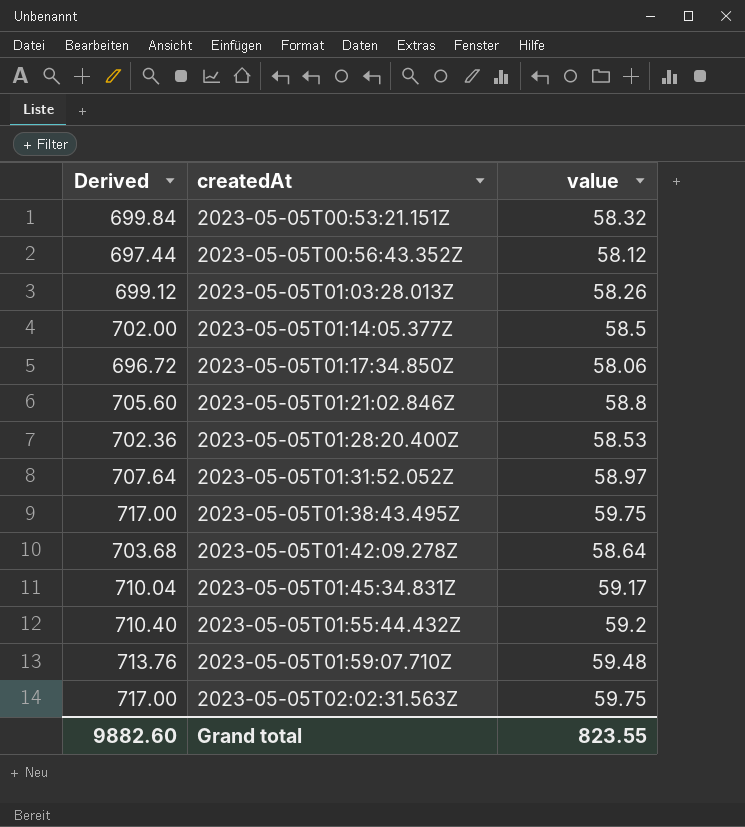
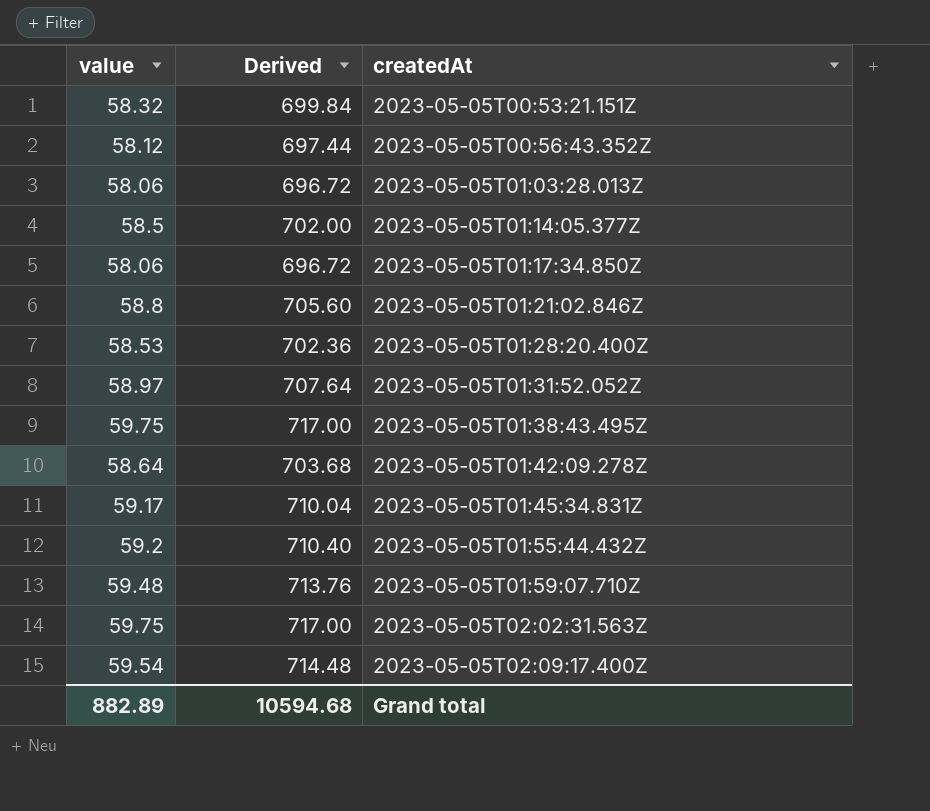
column value | position: 3 -> 1
2023-05-05T01:03:28.013Z | value: 58.26 -> 58.06
2023-05-05T01:03:28.013Z | Derived: 699.12 -> 696.72
row 2023-05-05T02:09:17.400Z: none -> 59.54 | 714.48
Grand total | value: 823.55 -> 882.89
Grand total | Derived: 9882.60 -> 10594.68

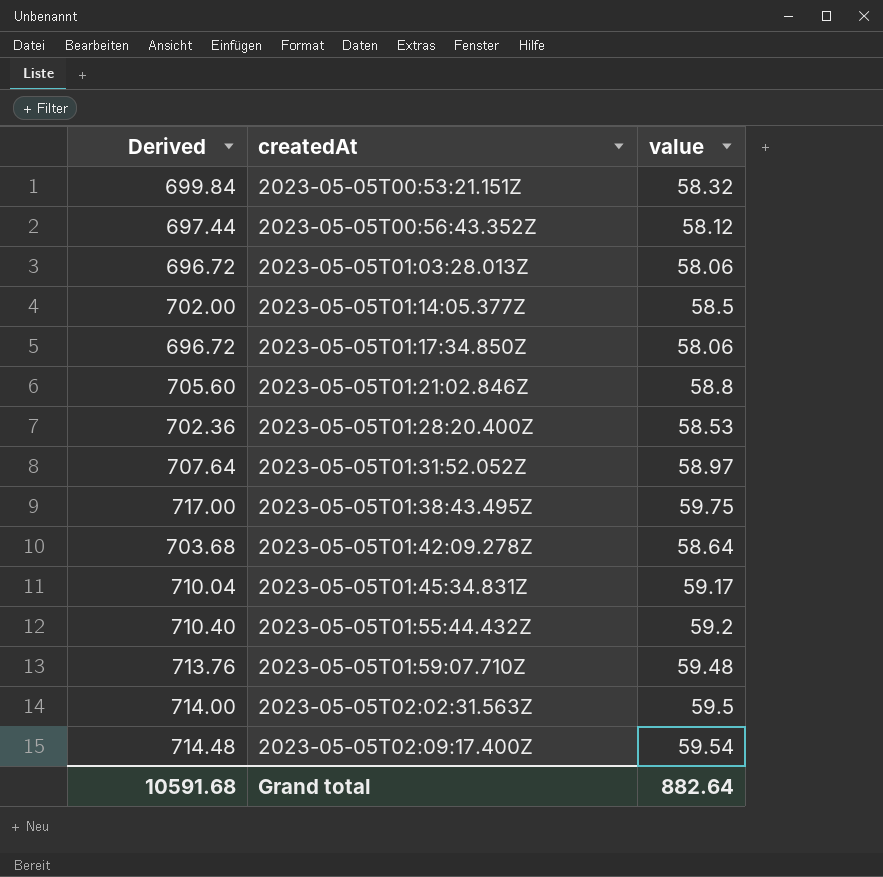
column value | position: 1 -> 3
2023-05-05T02:02:31.563Z | Derived: 717.00 -> 714.00
2023-05-05T02:02:31.563Z | value: 59.75 -> 59.5
Grand total | Derived: 10594.68 -> 10591.68
Grand total | value: 882.89 -> 882.64

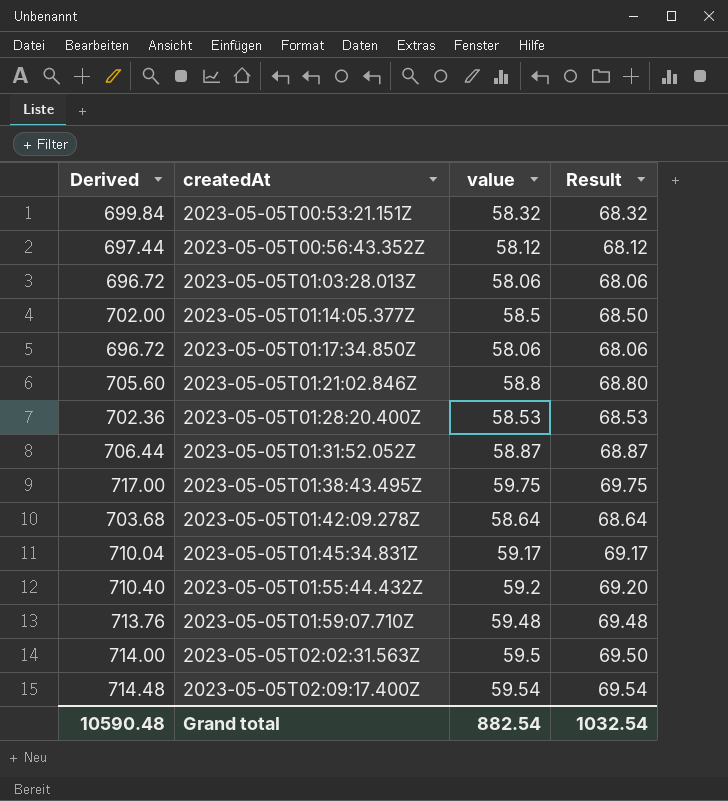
column Result | formula: none -> [value] + 10
2023-05-05T01:31:52.052Z | Derived: 707.64 -> 706.44
2023-05-05T01:31:52.052Z | value: 58.97 -> 58.87
Grand total | Derived: 10591.68 -> 10590.48
Grand total | value: 882.64 -> 882.54

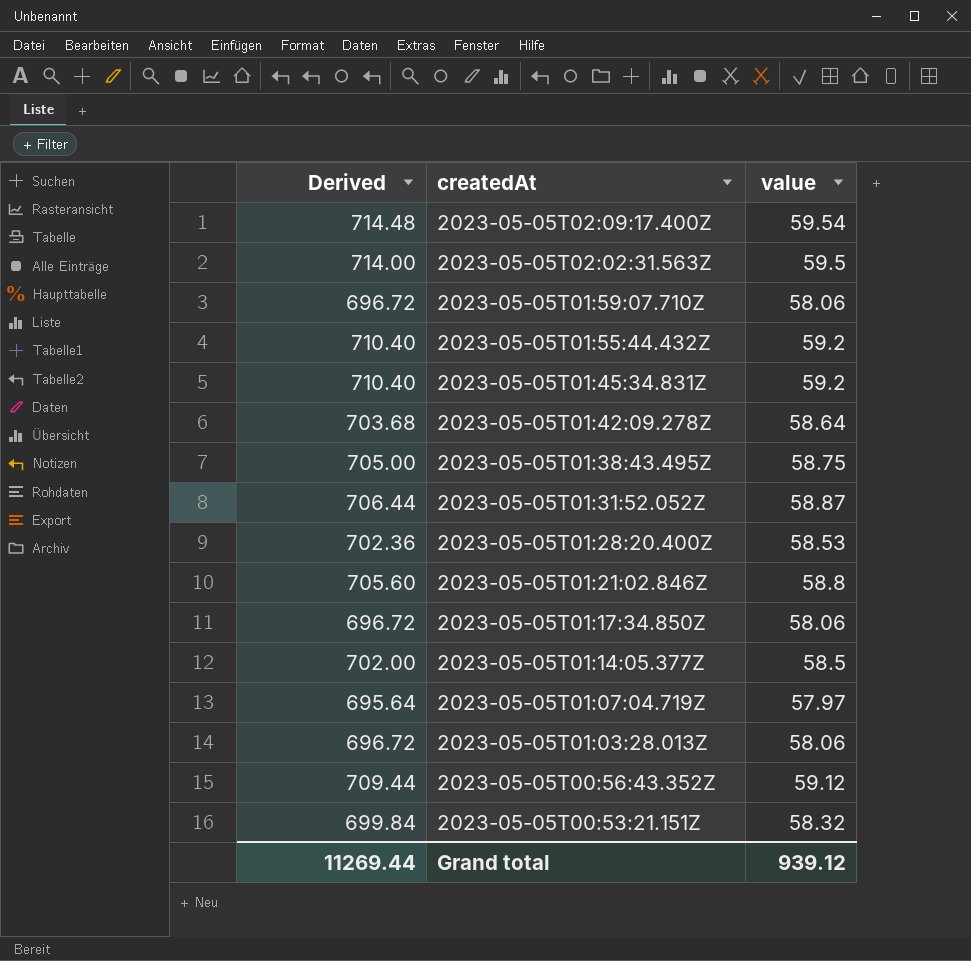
row order: createdAt ascending -> createdAt descending
column Result | formula: [value] + 10 -> none
2023-05-05T01:59:07.710Z | Derived: 713.76 -> 696.72
2023-05-05T01:59:07.710Z | value: 59.48 -> 58.06
2023-05-05T01:45:34.831Z | Derived: 710.04 -> 710.40
2023-05-05T01:45:34.831Z | value: 59.17 -> 59.2
2023-05-05T01:38:43.495Z | Derived: 717.00 -> 705.00
2023-05-05T01:38:43.495Z | value: 59.75 -> 58.75
row 2023-05-05T01:07:04.719Z: none -> 695.64 | 57.97
2023-05-05T00:56:43.352Z | Derived: 697.44 -> 709.44
2023-05-05T00:56:43.352Z | value: 58.12 -> 59.12
Grand total | Derived: 10590.48 -> 11269.44
Grand total | value: 882.54 -> 939.12

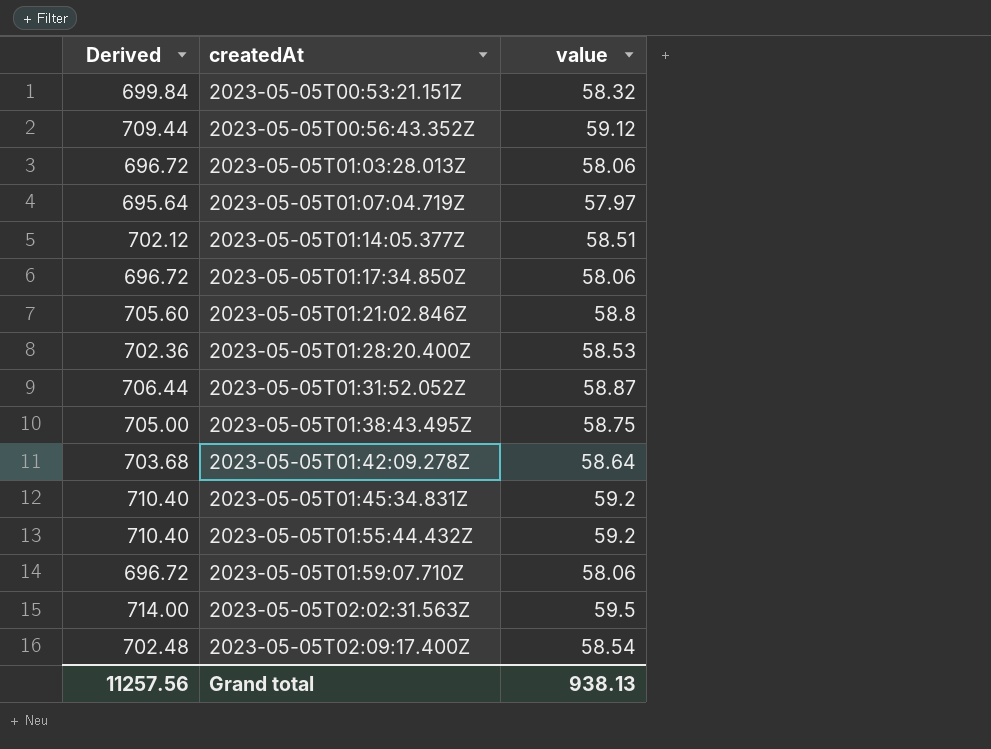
row order: createdAt descending -> createdAt ascending
2023-05-05T01:14:05.377Z | Derived: 702.00 -> 702.12
2023-05-05T01:14:05.377Z | value: 58.5 -> 58.51
2023-05-05T02:09:17.400Z | Derived: 714.48 -> 702.48
2023-05-05T02:09:17.400Z | value: 59.54 -> 58.54
Grand total | Derived: 11269.44 -> 11257.56
Grand total | value: 939.12 -> 938.13

